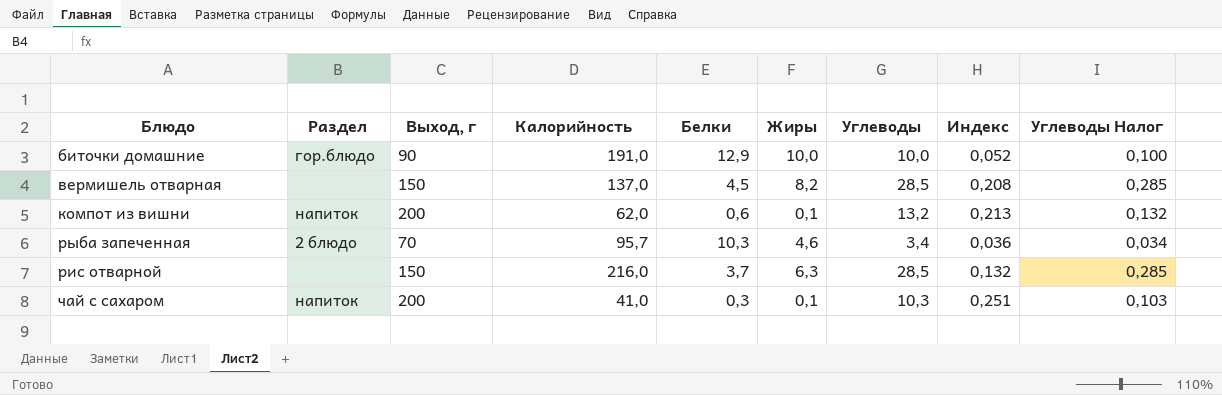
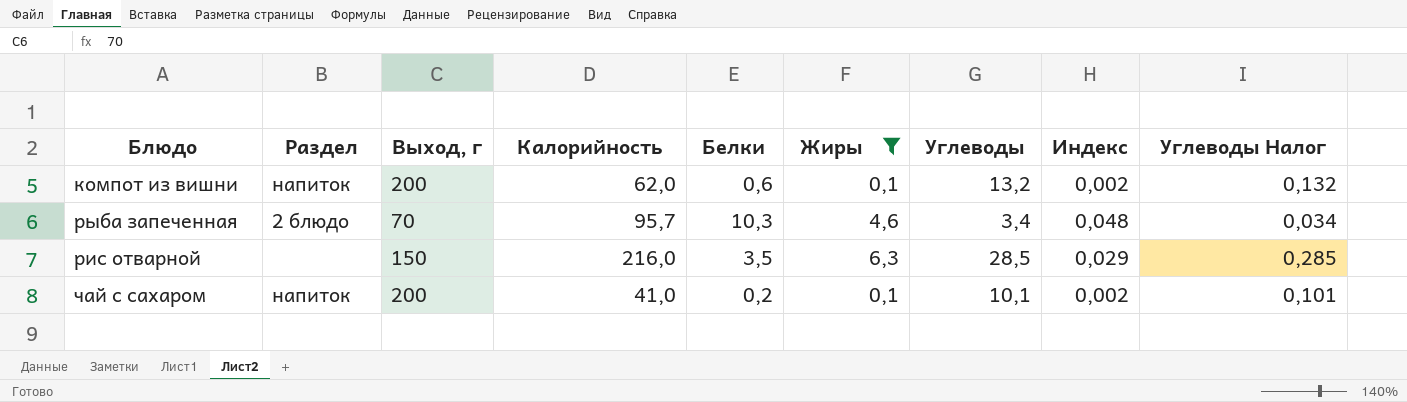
filter: none -> Жиры <= 6,3
column Индекс | formula: [Углеводы] / [Калорийность] -> [Жиры] / [Калорийность]
рис отварной | Белки: 3,7 -> 3,5
чай с сахаром | Белки: 0,3 -> 0,2
чай с сахаром | Углеводы: 10,3 -> 10,1
чай с сахаром | Углеводы Налог: 0,103 -> 0,101

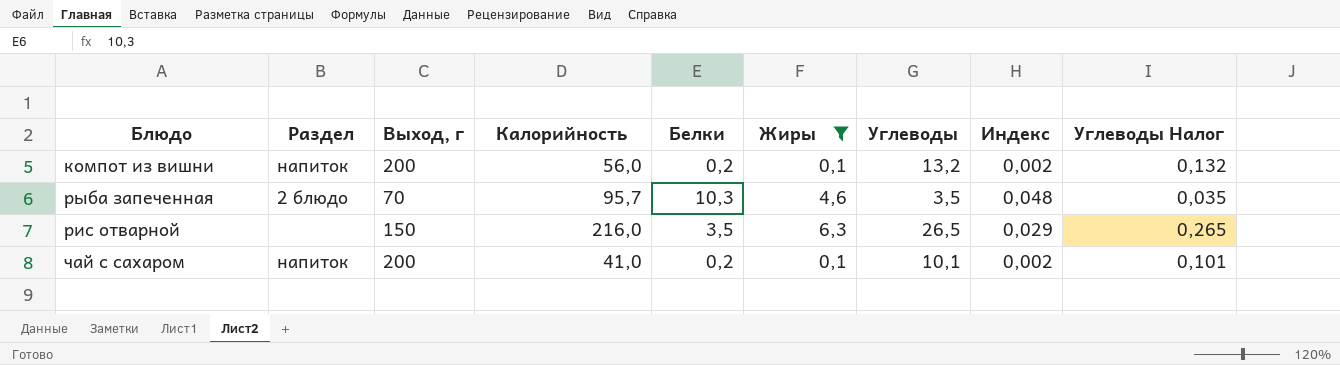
компот из вишни | Калорийность: 62,0 -> 56,0
компот из вишни | Белки: 0,6 -> 0,2
рыба запеченная | Углеводы: 3,4 -> 3,5
рыба запеченная | Углеводы Налог: 0,034 -> 0,035
рис отварной | Углеводы: 28,5 -> 26,5
рис отварной | Углеводы Налог: 0,285 -> 0,265

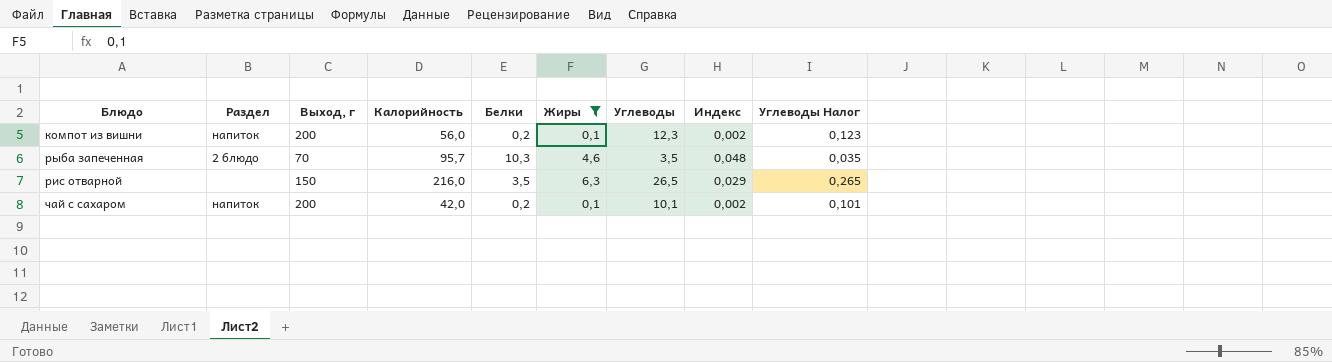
компот из вишни | Углеводы: 13,2 -> 12,3
компот из вишни | Углеводы Налог: 0,132 -> 0,123
чай с сахаром | Калорийность: 41,0 -> 42,0

